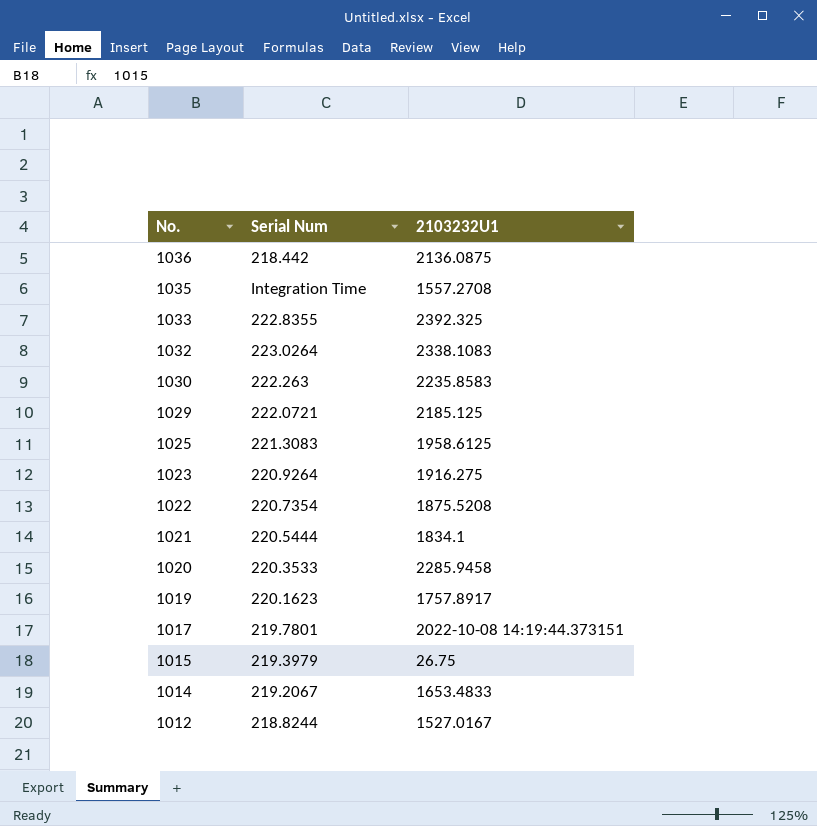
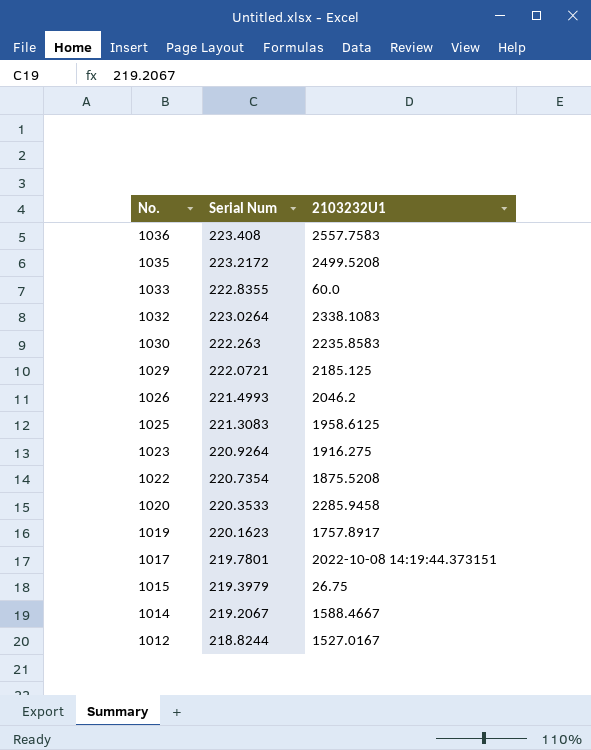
row 1021: 220.5444 | 1834.1 -> none
1036 | Serial Num: 218.442 -> 223.408
1036 | 2103232U1: 2136.0875 -> 2557.7583
1035 | Serial Num: Integration Time -> 223.2172
1035 | 2103232U1: 1557.2708 -> 2499.5208
1033 | 2103232U1: 2392.325 -> 60.0
row 1026: none -> 221.4993 | 2046.2
1014 | 2103232U1: 1653.4833 -> 1588.4667

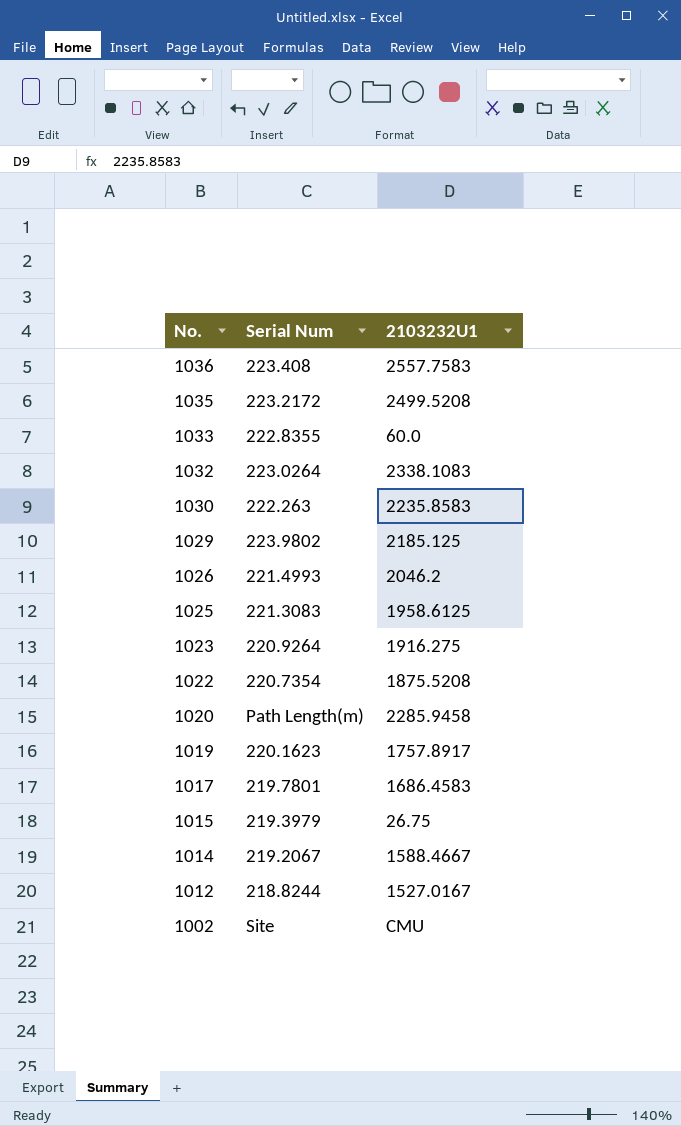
1029 | Serial Num: 222.0721 -> 223.9802
1020 | Serial Num: 220.3533 -> Path Length(m)
1017 | 2103232U1: 2022-10-08 14:19:44.373151 -> 1686.4583
row 1002: none -> Site | CMU

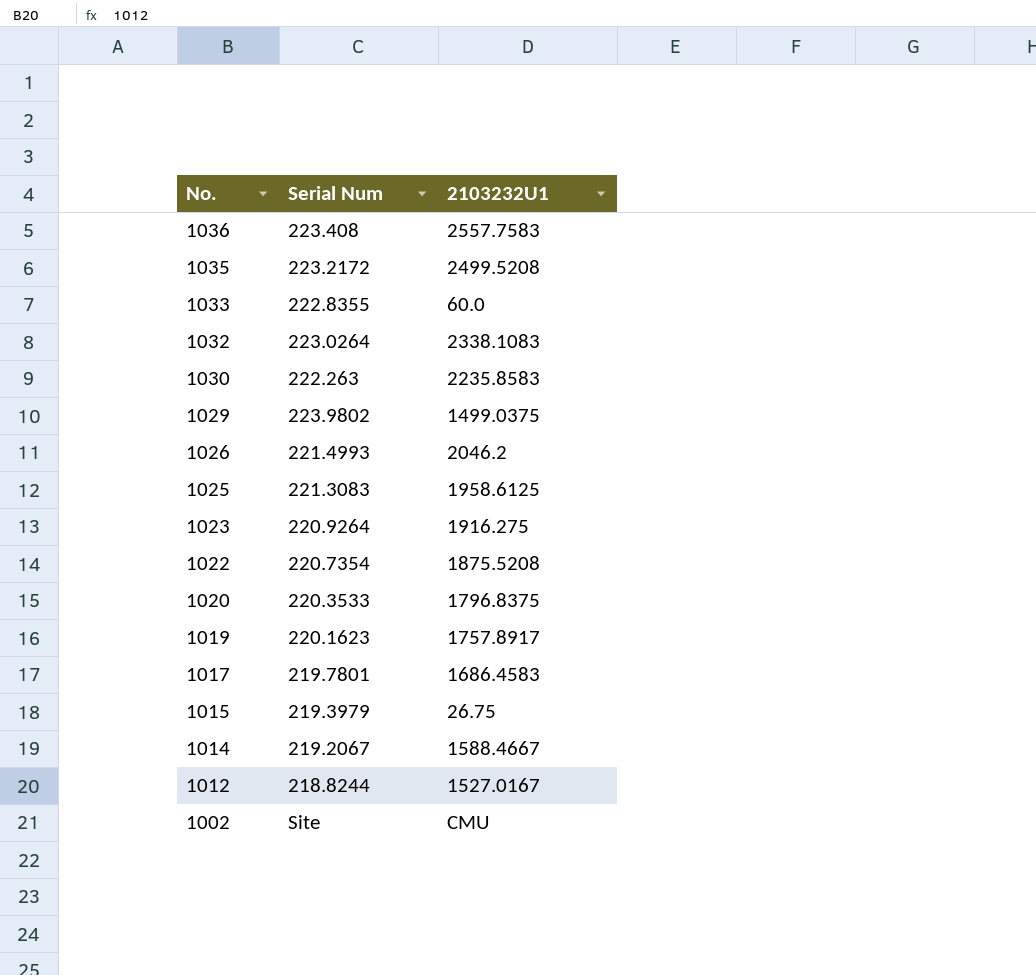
1029 | 2103232U1: 2185.125 -> 1499.0375
1020 | Serial Num: Path Length(m) -> 220.3533
1020 | 2103232U1: 2285.9458 -> 1796.8375

